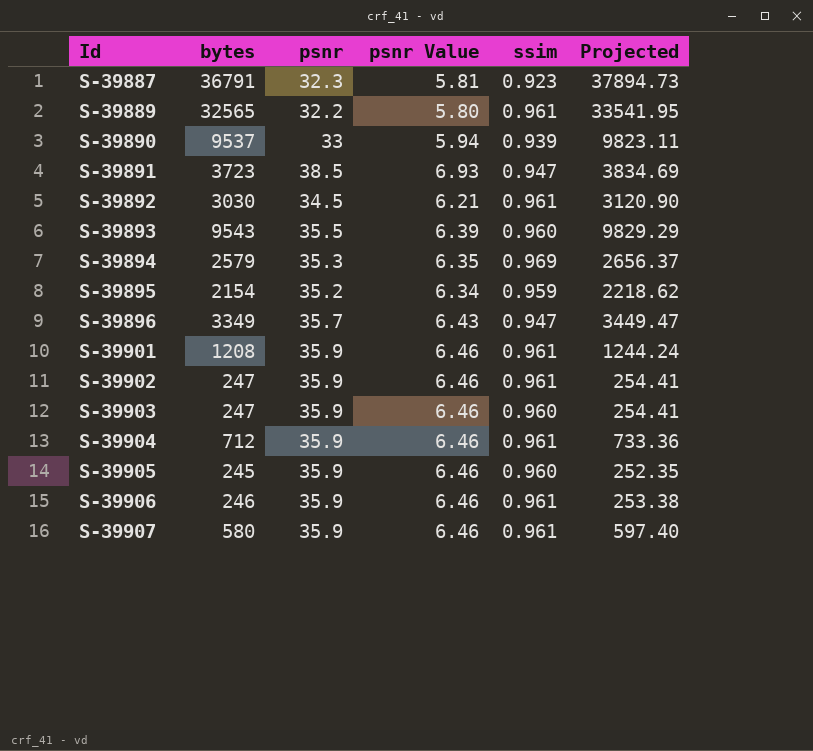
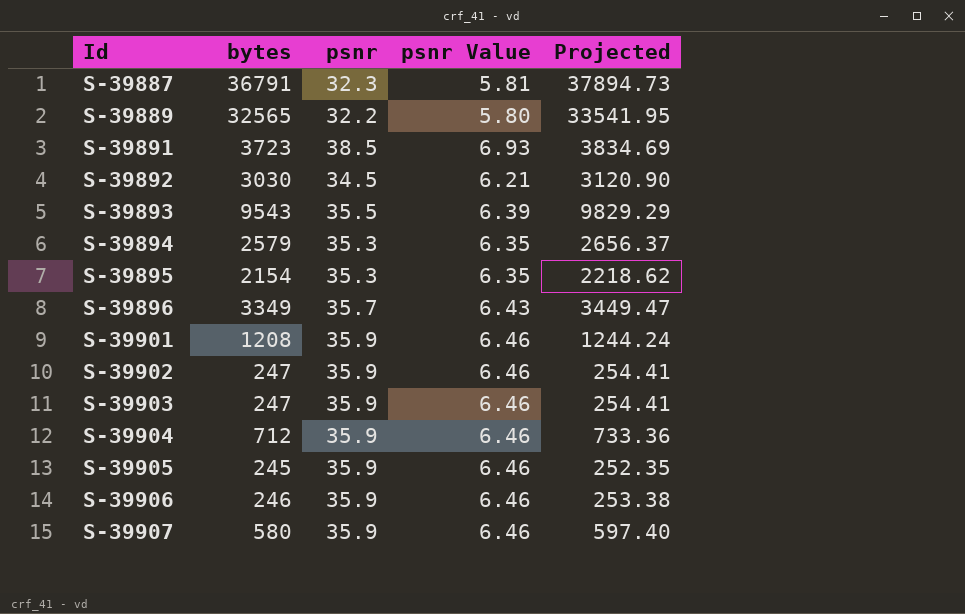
column ssim | position: 5 -> none
row S-39890: 9537 | 33 | 5.94 | 0.939 | 9823.11 -> none
S-39895 | psnr: 35.2 -> 35.3
S-39895 | psnr Value: 6.34 -> 6.35

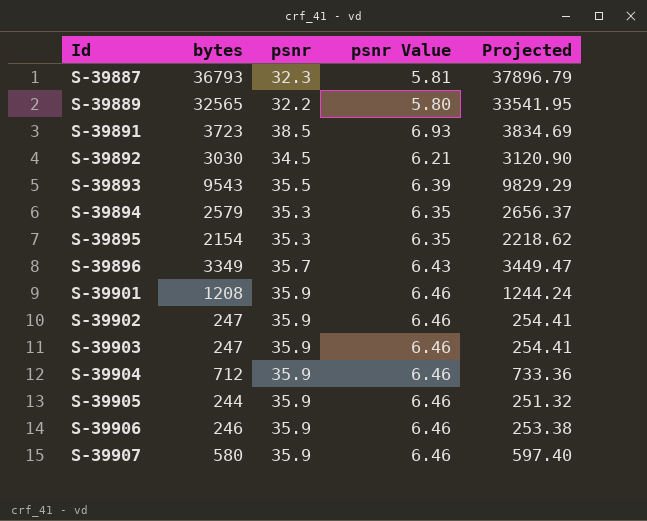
S-39887 | bytes: 36791 -> 36793
S-39887 | Projected: 37894.73 -> 37896.79
S-39905 | bytes: 245 -> 244
S-39905 | Projected: 252.35 -> 251.32

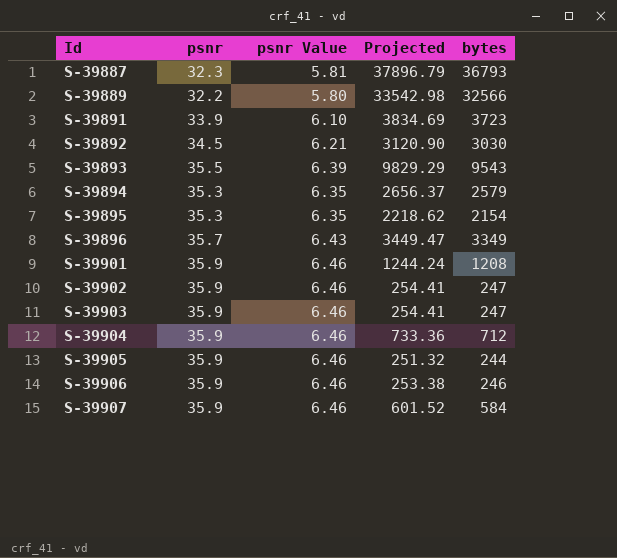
column bytes | position: 2 -> 5
S-39889 | Projected: 33541.95 -> 33542.98
S-39889 | bytes: 32565 -> 32566
S-39891 | psnr: 38.5 -> 33.9
S-39891 | psnr Value: 6.93 -> 6.10
S-39907 | Projected: 597.40 -> 601.52
S-39907 | bytes: 580 -> 584

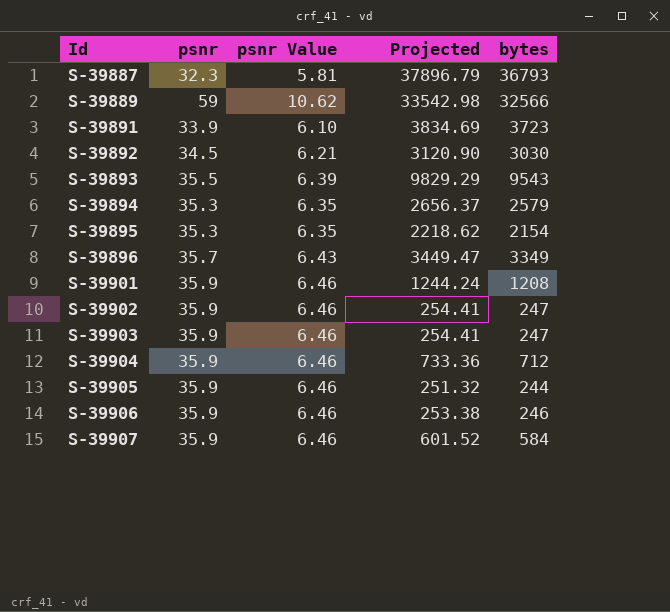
S-39889 | psnr: 32.2 -> 59
S-39889 | psnr Value: 5.80 -> 10.62

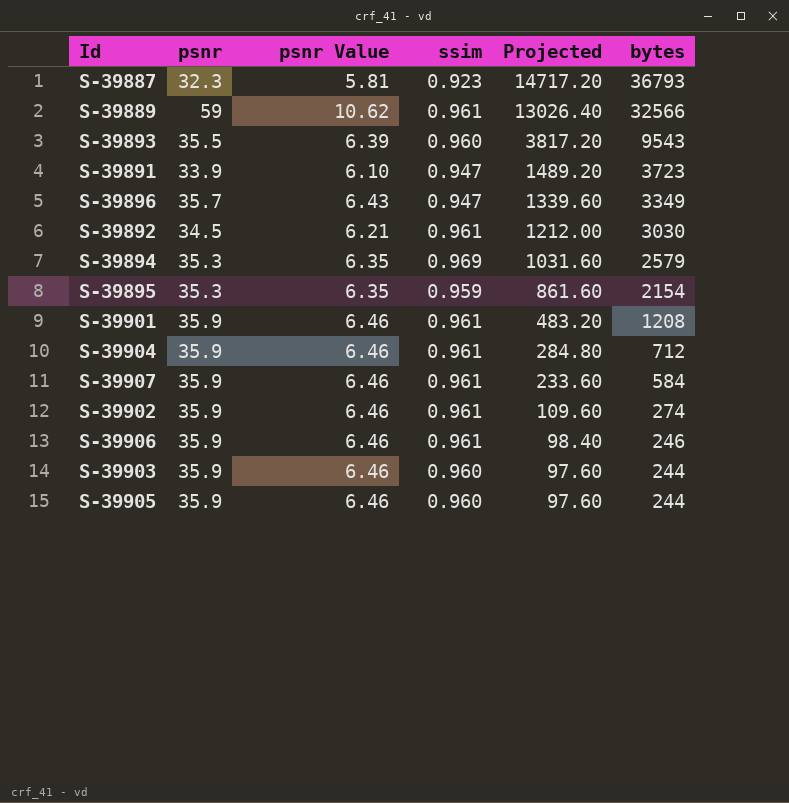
row order: Id ascending -> Projected descending
column ssim | position: none -> 4
column Projected | formula: [bytes] * 1.03 -> [bytes] * 0.4
S-39902 | bytes: 247 -> 274
S-39903 | bytes: 247 -> 244

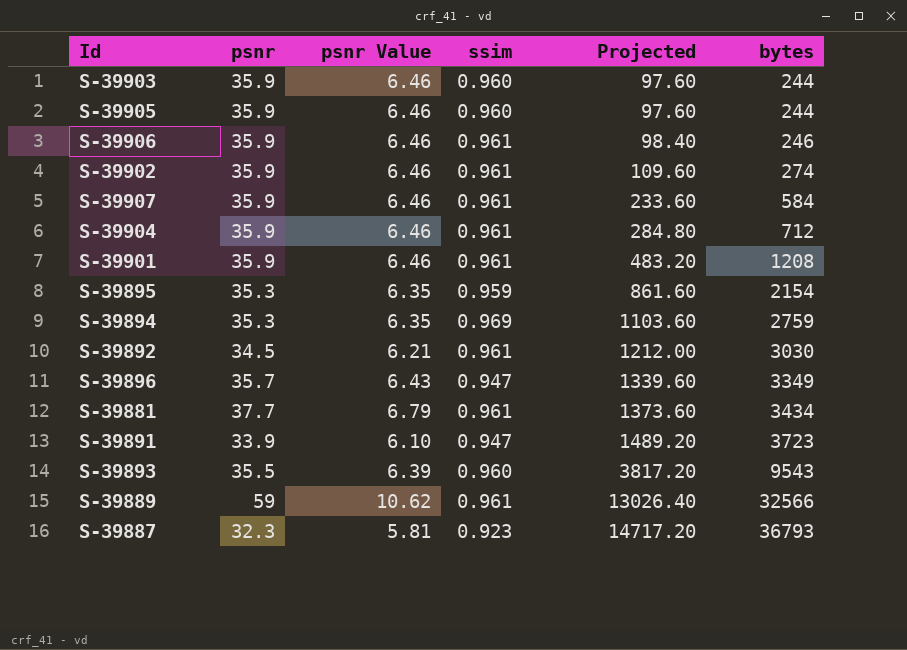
row order: Projected descending -> Projected ascending
S-39894 | Projected: 1031.60 -> 1103.60
S-39894 | bytes: 2579 -> 2759
row S-39881: none -> 37.7 | 6.79 | 0.961 | 1373.60 | 3434

